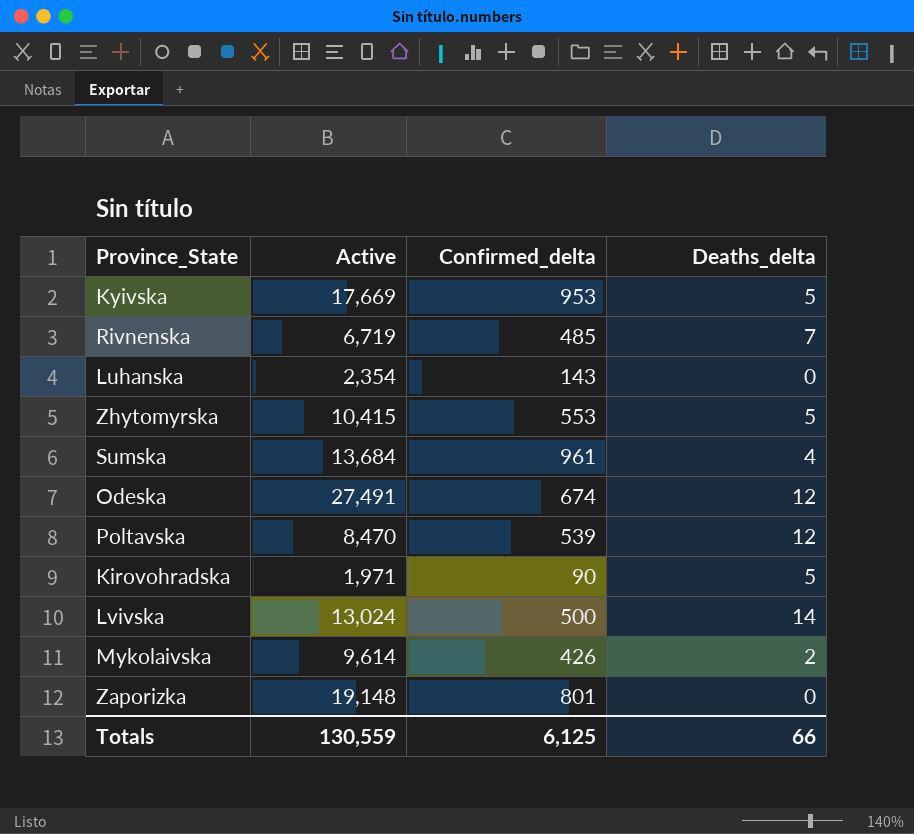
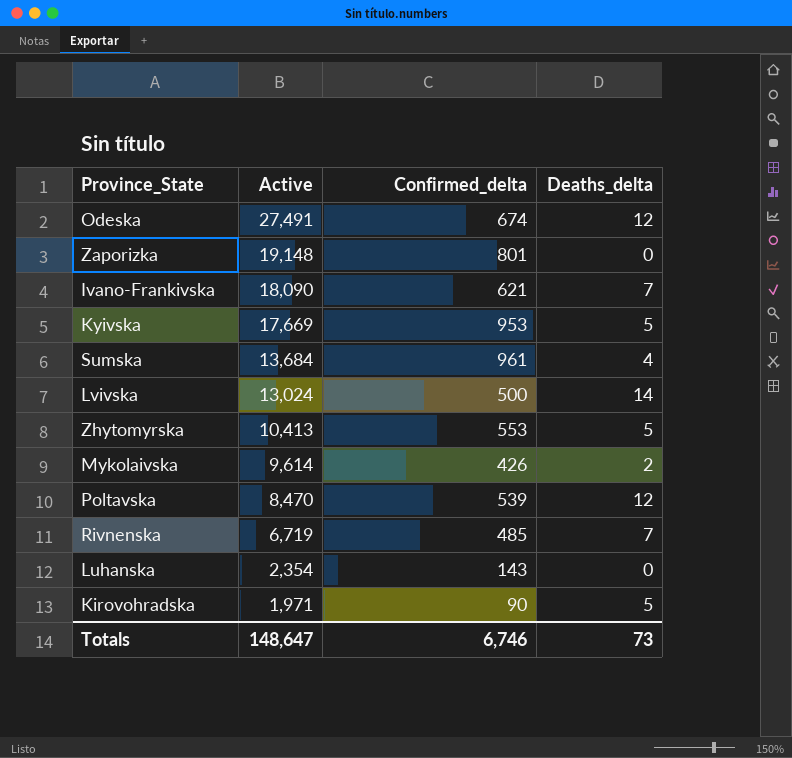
row order: none -> Active descending
row Ivano-Frankivska: none -> 18,090 | 621 | 7
Zhytomyrskа | Active: 10,415 -> 10,413
Totals | Active: 130,559 -> 148,647
Totals | Confirmed_delta: 6,125 -> 6,746
Totals | Deaths_delta: 66 -> 73

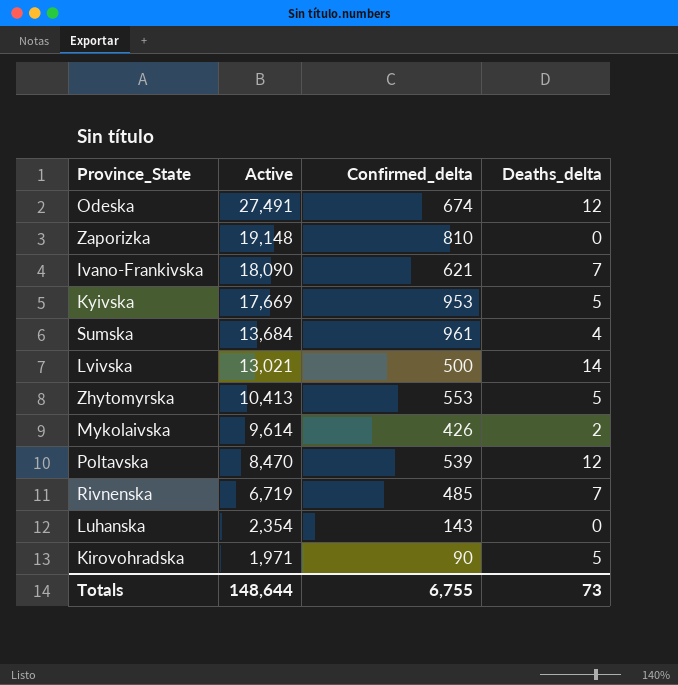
Zaporizka | Confirmed_delta: 801 -> 810
Lvivska | Active: 13,024 -> 13,021
Totals | Active: 148,647 -> 148,644
Totals | Confirmed_delta: 6,746 -> 6,755

